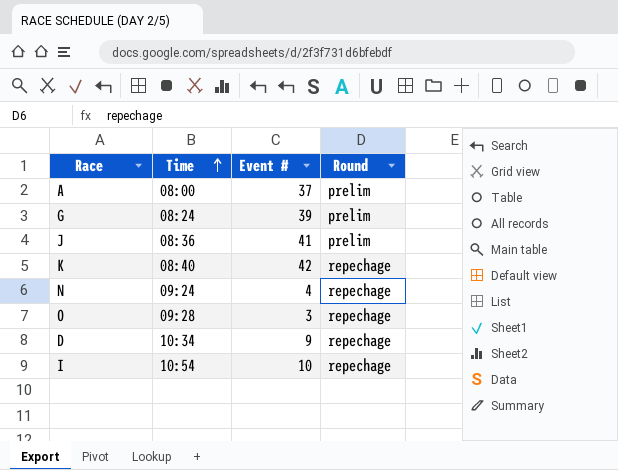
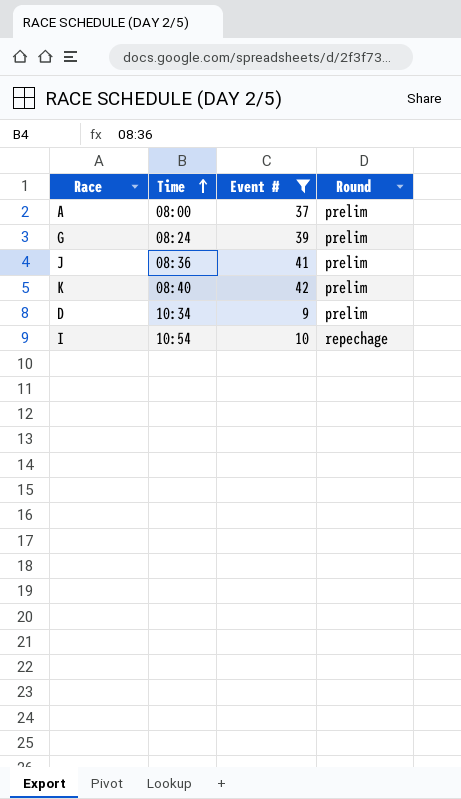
filter: none -> Event # >= 9
K | Round: repechage -> prelim
D | Round: repechage -> prelim

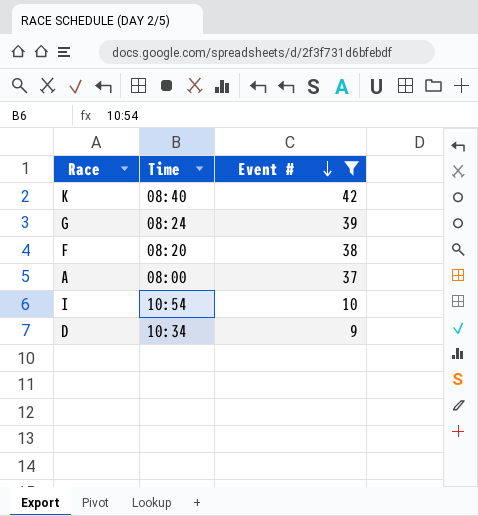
row order: Time ascending -> Event # descending
column Round | position: 4 -> none
row J: 08:36 | 41 | prelim -> none
row F: none -> 08:20 | 38

